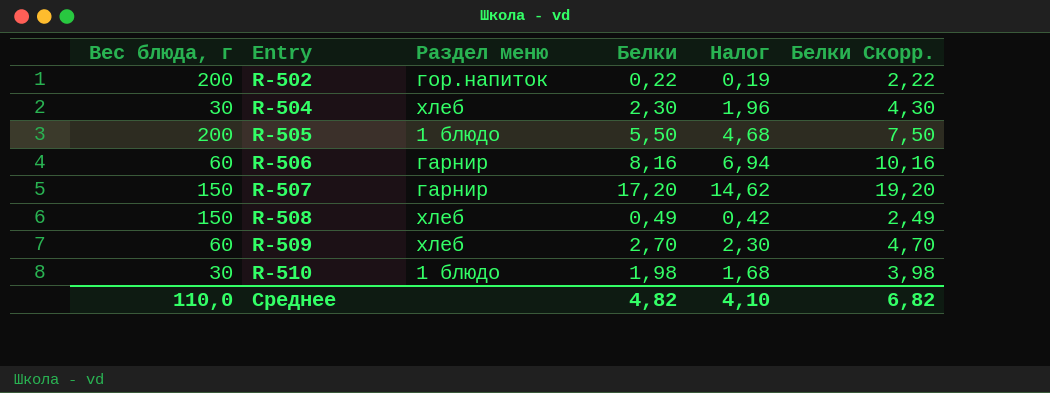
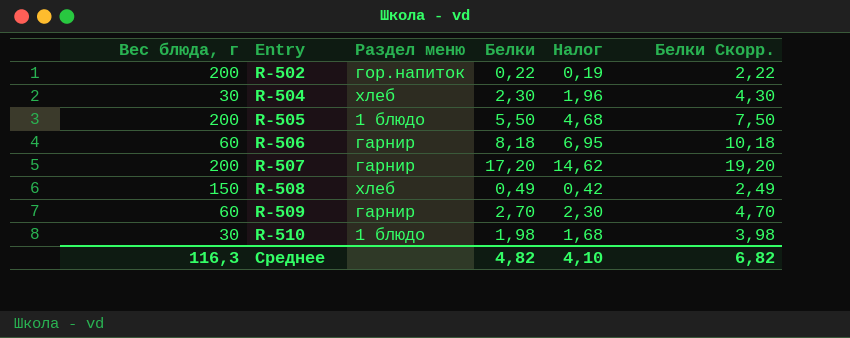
R-506 | Белки: 8,16 -> 8,18
R-506 | Налог: 6,94 -> 6,95
R-506 | Белки Скорр.: 10,16 -> 10,18
R-507 | Вес блюда, г: 150 -> 200
R-509 | Раздел меню: хлеб -> гарнир
Среднее | Вес блюда, г: 110,0 -> 116,3

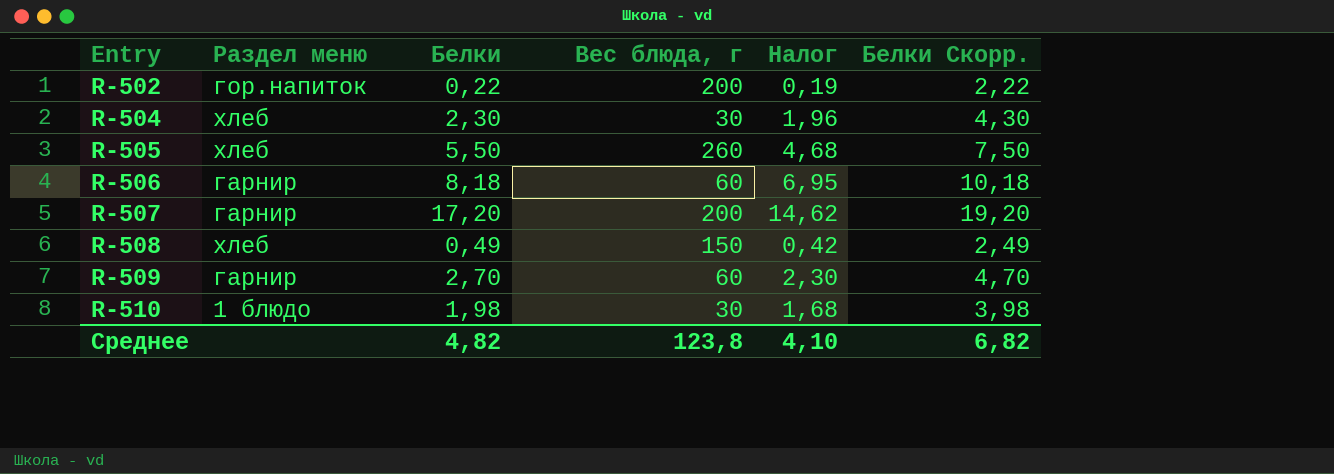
column Вес блюда, г | position: 1 -> 4
R-505 | Раздел меню: 1 блюдо -> хлеб
R-505 | Вес блюда, г: 200 -> 260
Среднее | Вес блюда, г: 116,3 -> 123,8

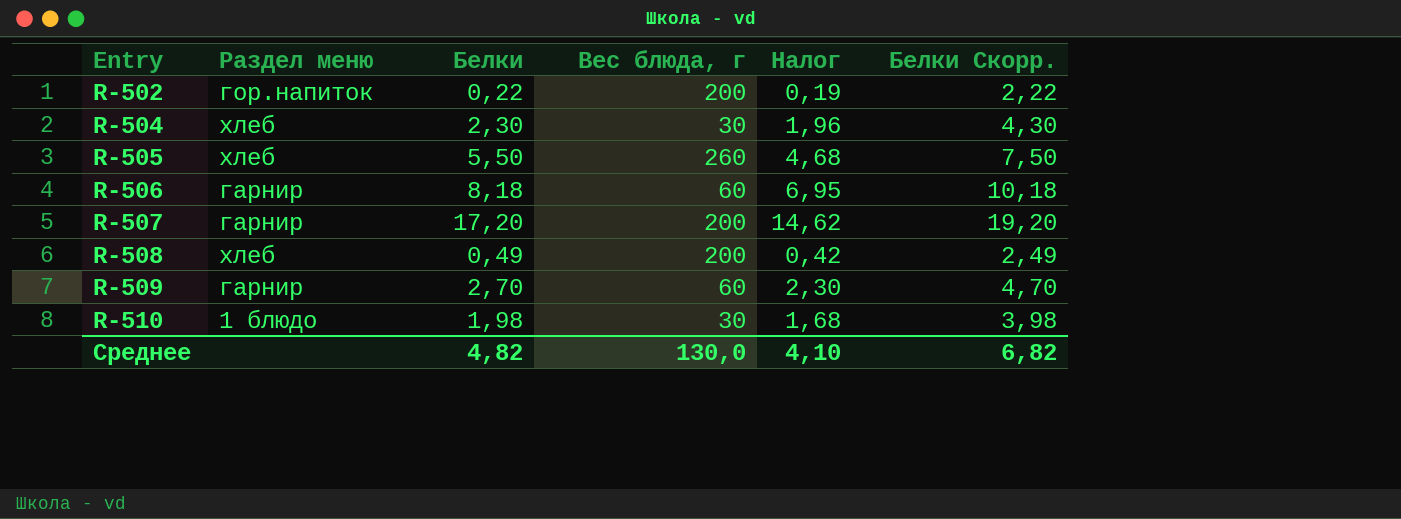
R-508 | Вес блюда, г: 150 -> 200
Среднее | Вес блюда, г: 123,8 -> 130,0

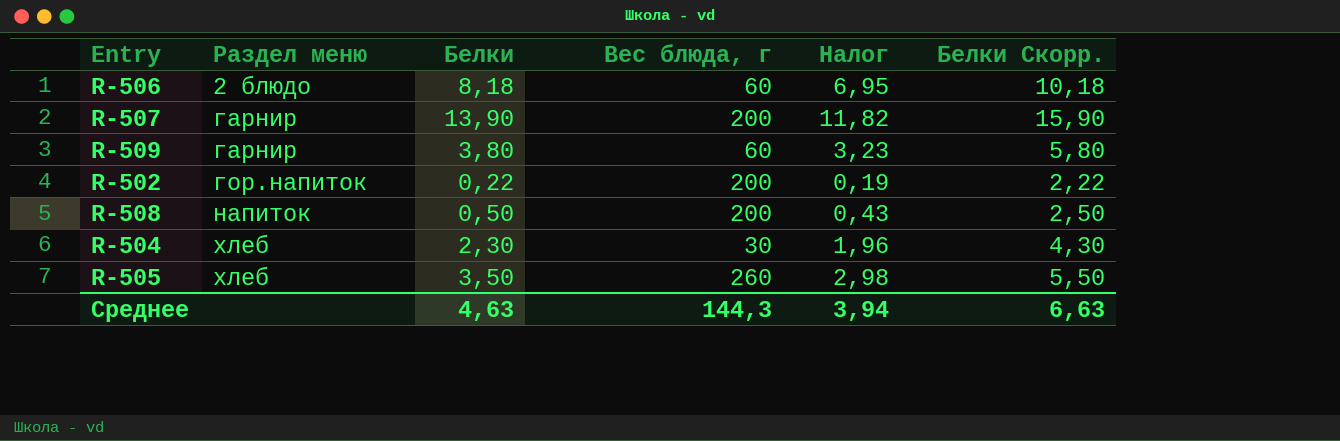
row order: Entry ascending -> Раздел меню ascending
row R-510: 1 блюдо | 1,98 | 30 | 1,68 | 3,98 -> none
R-506 | Раздел меню: гарнир -> 2 блюдо
R-507 | Белки: 17,20 -> 13,90
R-507 | Налог: 14,62 -> 11,82
R-507 | Белки Скорр.: 19,20 -> 15,90
R-509 | Белки: 2,70 -> 3,80
R-509 | Налог: 2,30 -> 3,23
R-509 | Белки Скорр.: 4,70 -> 5,80
R-508 | Раздел меню: хлеб -> напиток
R-508 | Белки: 0,49 -> 0,50
R-508 | Налог: 0,42 -> 0,43
R-508 | Белки Скорр.: 2,49 -> 2,50
R-505 | Белки: 5,50 -> 3,50
R-505 | Налог: 4,68 -> 2,98
R-505 | Белки Скорр.: 7,50 -> 5,50
Среднее | Белки: 4,82 -> 4,63
Среднее | Вес блюда, г: 130,0 -> 144,3
Среднее | Налог: 4,10 -> 3,94
Среднее | Белки Скорр.: 6,82 -> 6,63

